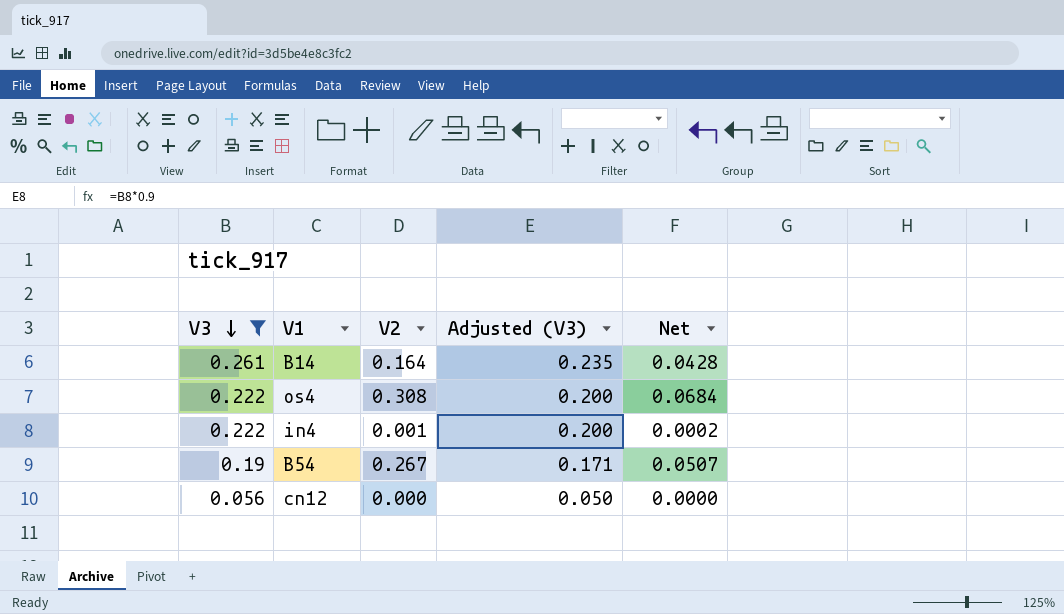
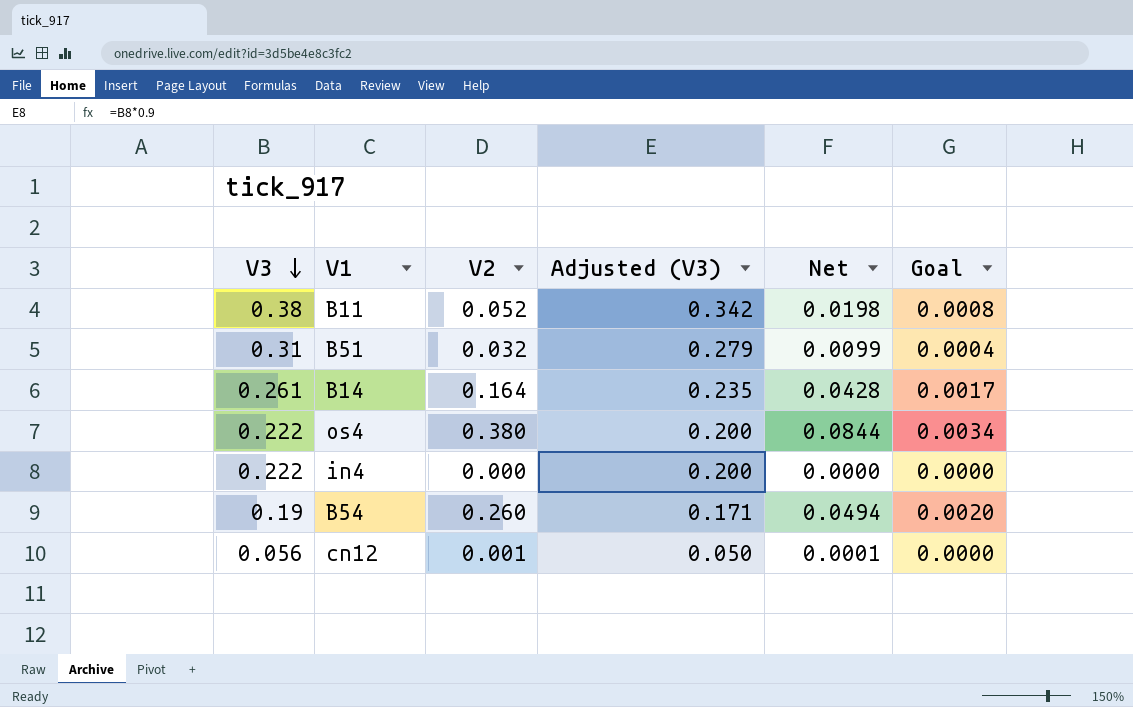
filter: V3 <= 0.261 -> none
column Goal | formula: none -> [Net] * 0.04
os4 | V2: 0.308 -> 0.380
os4 | Net: 0.0684 -> 0.0844
in4 | V2: 0.001 -> 0.000
in4 | Net: 0.0002 -> 0.0000
B54 | V2: 0.267 -> 0.260
B54 | Net: 0.0507 -> 0.0494
cn12 | V2: 0.000 -> 0.001
cn12 | Net: 0.0000 -> 0.0001

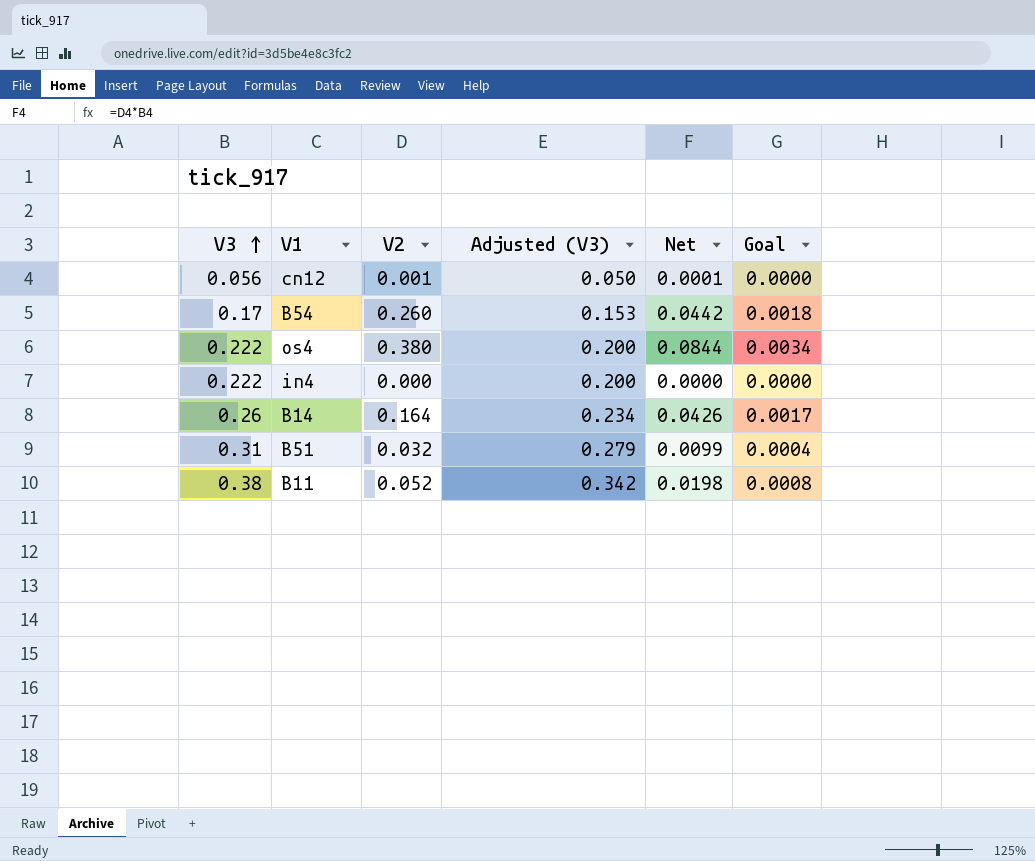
row order: V3 descending -> V3 ascending
B54 | V3: 0.19 -> 0.17
B54 | Adjusted (V3): 0.171 -> 0.153
B54 | Net: 0.0494 -> 0.0442
B54 | Goal: 0.0020 -> 0.0018
B14 | V3: 0.261 -> 0.26
B14 | Adjusted (V3): 0.235 -> 0.234
B14 | Net: 0.0428 -> 0.0426

